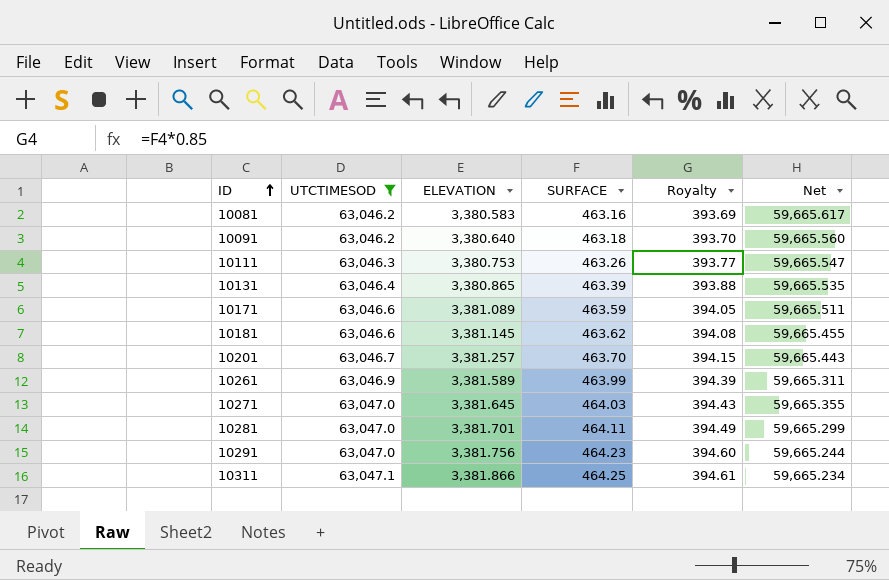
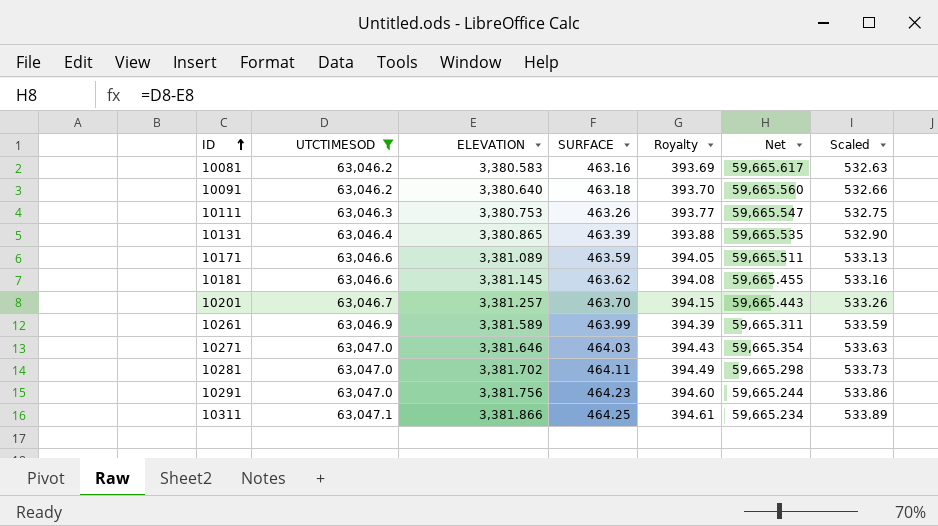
column Scaled | formula: none -> [SURFACE] * 1.15
10271 | ELEVATION: 3,381.645 -> 3,381.646
10271 | Net: 59,665.355 -> 59,665.354
10281 | ELEVATION: 3,381.701 -> 3,381.702
10281 | Net: 59,665.299 -> 59,665.298

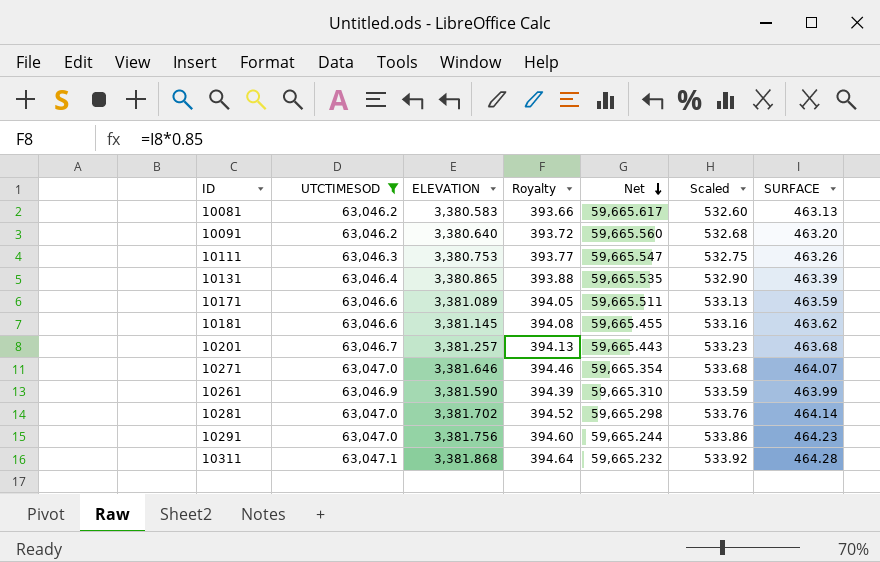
row order: ID ascending -> Net descending
column SURFACE | position: 4 -> 7
10081 | Royalty: 393.69 -> 393.66
10081 | Scaled: 532.63 -> 532.60
10081 | SURFACE: 463.16 -> 463.13
10091 | Royalty: 393.70 -> 393.72
10091 | Scaled: 532.66 -> 532.68
10091 | SURFACE: 463.18 -> 463.20
10201 | Royalty: 394.15 -> 394.13
10201 | Scaled: 533.26 -> 533.23
10201 | SURFACE: 463.70 -> 463.68
10271 | Royalty: 394.43 -> 394.46
10271 | Scaled: 533.63 -> 533.68
10271 | SURFACE: 464.03 -> 464.07
10261 | ELEVATION: 3,381.589 -> 3,381.590
10261 | Net: 59,665.311 -> 59,665.310
10281 | Royalty: 394.49 -> 394.52
10281 | Scaled: 533.73 -> 533.76
10281 | SURFACE: 464.11 -> 464.14
10311 | ELEVATION: 3,381.866 -> 3,381.868
10311 | Royalty: 394.61 -> 394.64
10311 | Net: 59,665.234 -> 59,665.232
10311 | Scaled: 533.89 -> 533.92
10311 | SURFACE: 464.25 -> 464.28

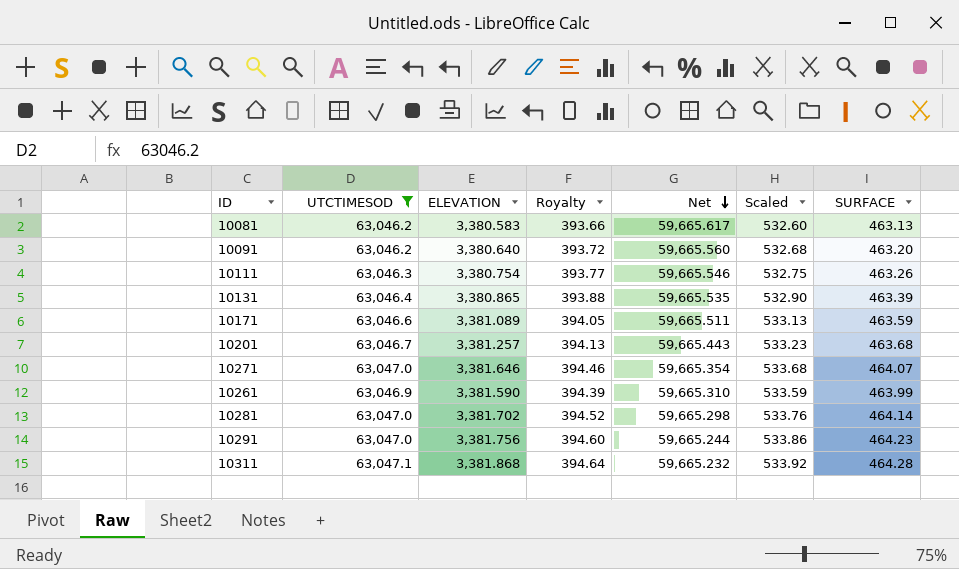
row 10181: 63,046.6 | 3,381.145 | 394.08 | 59,665.455 | 533.16 | 463.62 -> none
10111 | ELEVATION: 3,380.753 -> 3,380.754
10111 | Net: 59,665.547 -> 59,665.546

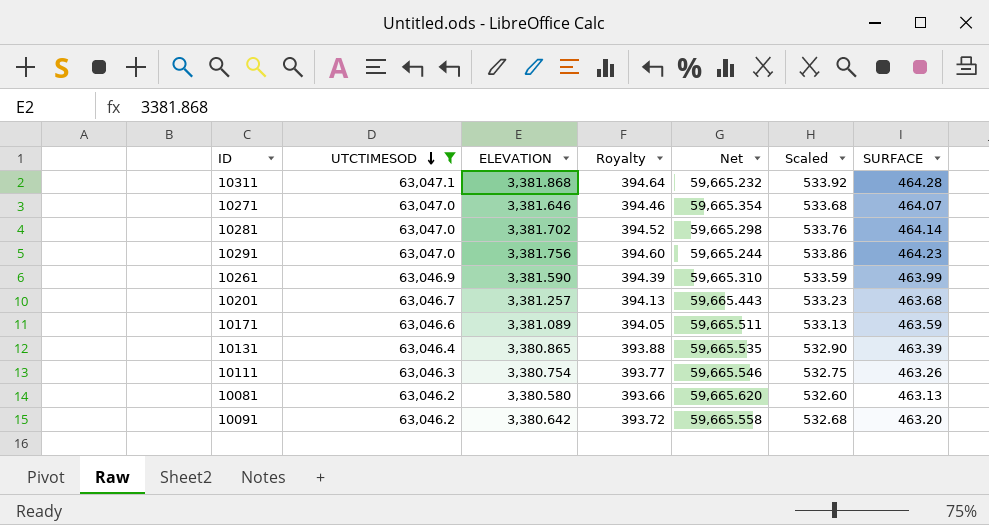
row order: Net descending -> UTCTIMESOD descending
10081 | ELEVATION: 3,380.583 -> 3,380.580
10081 | Net: 59,665.617 -> 59,665.620
10091 | ELEVATION: 3,380.640 -> 3,380.642
10091 | Net: 59,665.560 -> 59,665.558

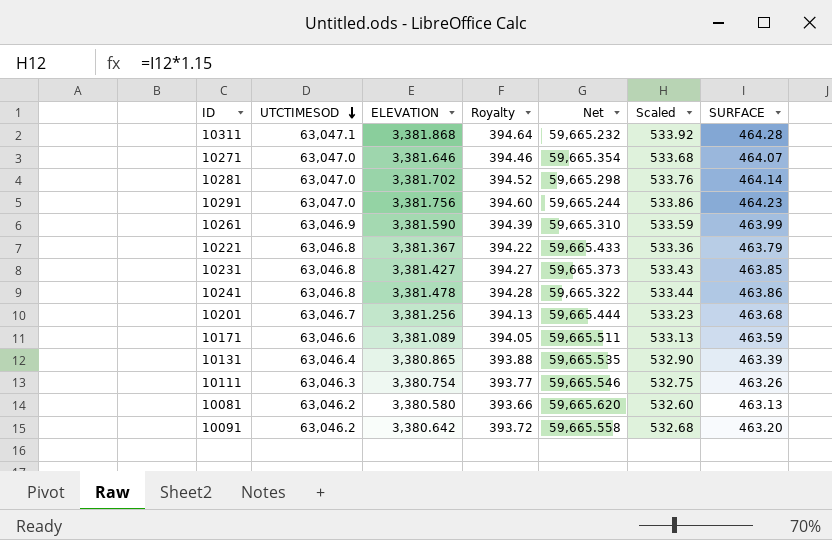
filter: UTCTIMESOD != 63,046.8 -> none
10201 | ELEVATION: 3,381.257 -> 3,381.256
10201 | Net: 59,665.443 -> 59,665.444

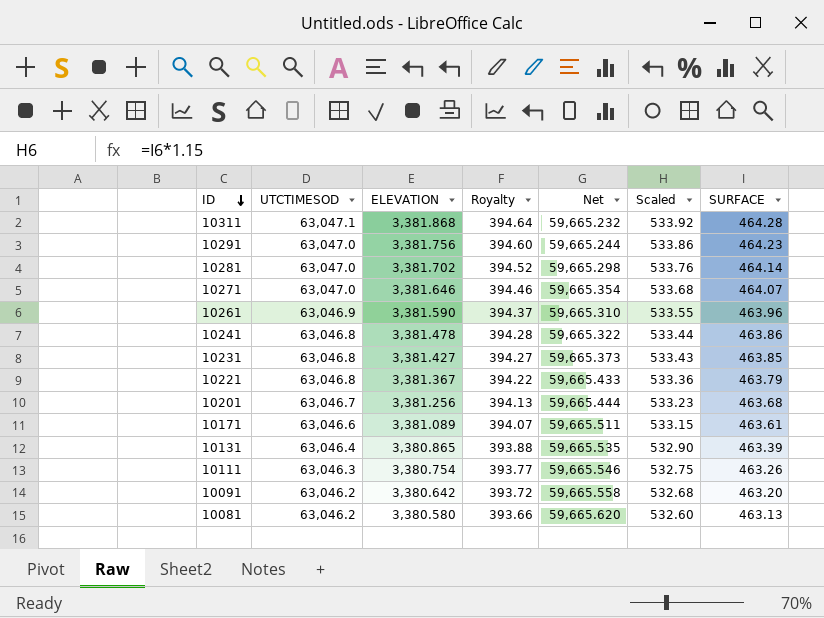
row order: UTCTIMESOD descending -> ID descending
10261 | Royalty: 394.39 -> 394.37
10261 | Scaled: 533.59 -> 533.55
10261 | SURFACE: 463.99 -> 463.96
10171 | Royalty: 394.05 -> 394.07
10171 | Scaled: 533.13 -> 533.15
10171 | SURFACE: 463.59 -> 463.61

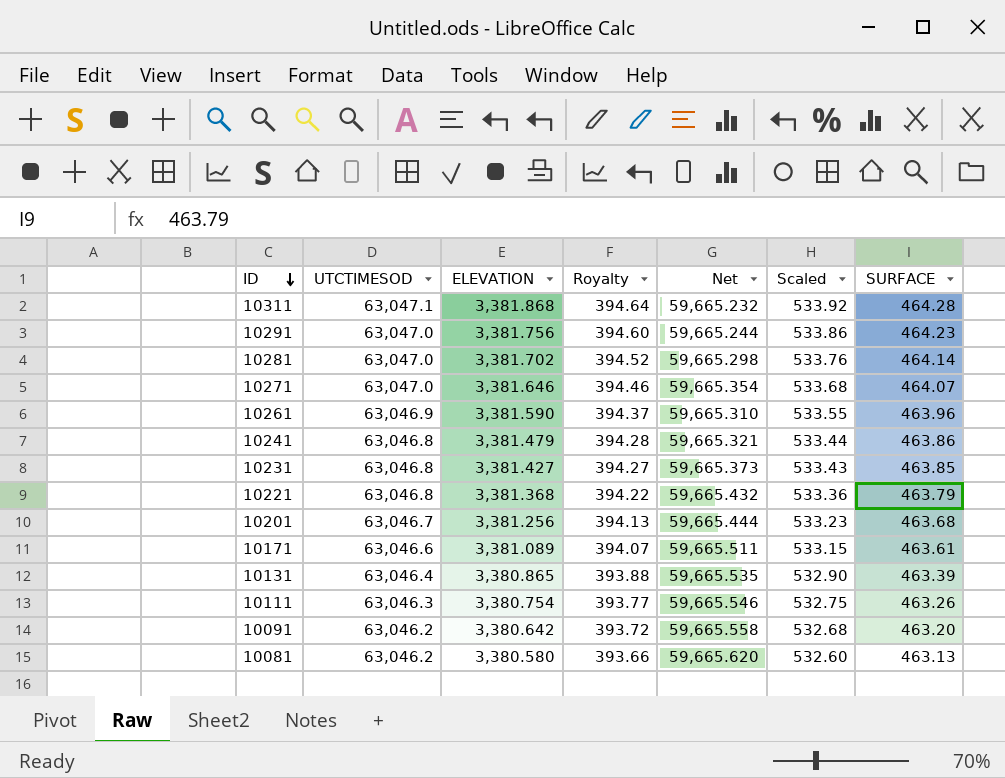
10241 | ELEVATION: 3,381.478 -> 3,381.479
10241 | Net: 59,665.322 -> 59,665.321
10221 | ELEVATION: 3,381.367 -> 3,381.368
10221 | Net: 59,665.433 -> 59,665.432

